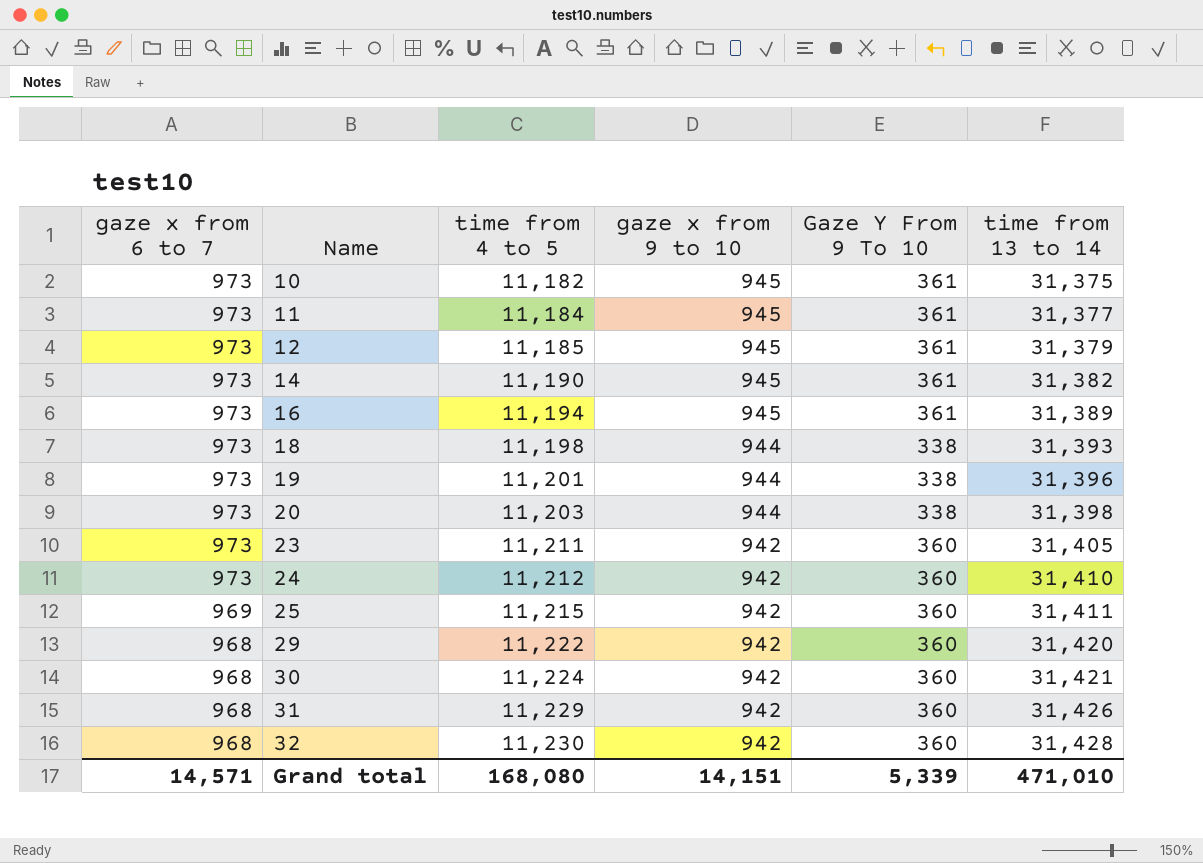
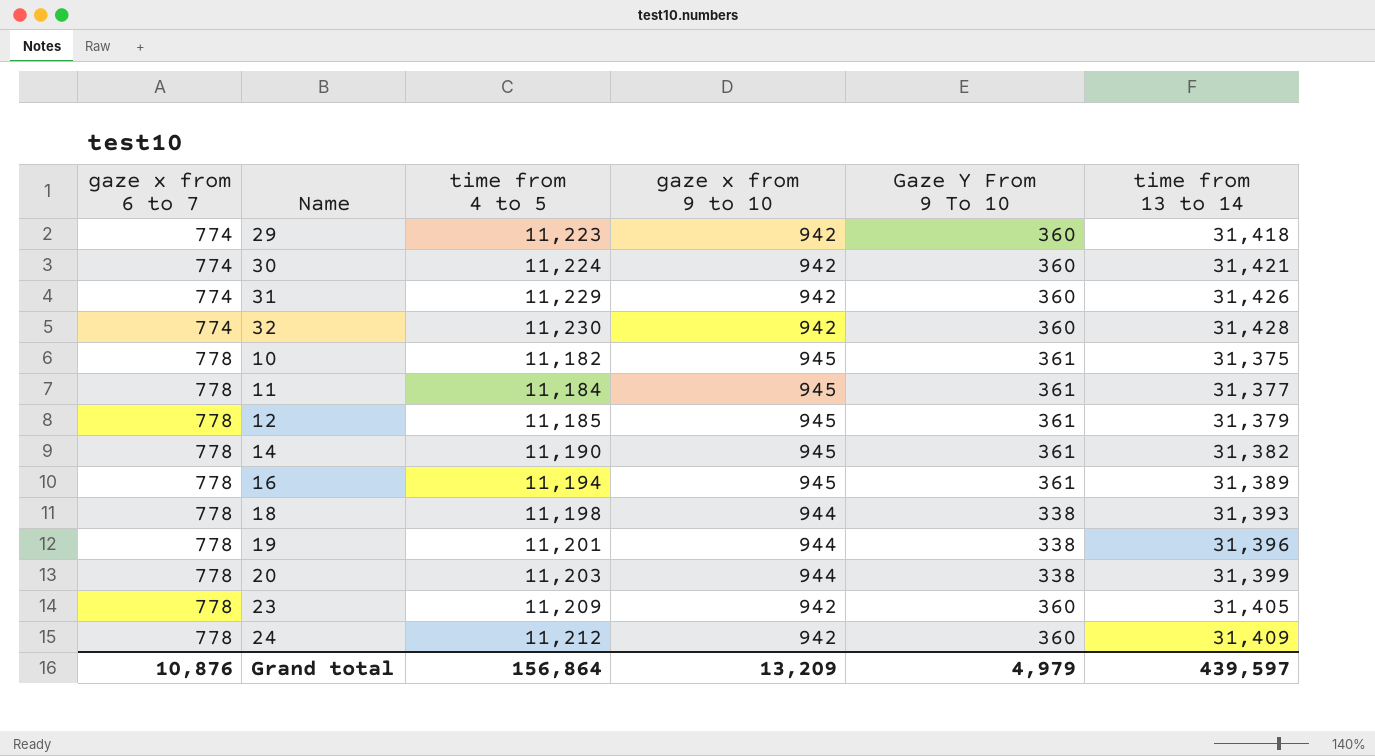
row order: gaze x from 6 to 7 descending -> gaze x from 6 to 7 ascending
row 25: 969 | 11,215 | 942 | 360 | 31,411 -> none
29 | gaze x from 6 to 7: 968 -> 774
29 | time from 4 to 5: 11,222 -> 11,223
29 | time from 13 to 14: 31,420 -> 31,418
30 | gaze x from 6 to 7: 968 -> 774
31 | gaze x from 6 to 7: 968 -> 774
32 | gaze x from 6 to 7: 968 -> 774
10 | gaze x from 6 to 7: 973 -> 778
11 | gaze x from 6 to 7: 973 -> 778
12 | gaze x from 6 to 7: 973 -> 778
14 | gaze x from 6 to 7: 973 -> 778
16 | gaze x from 6 to 7: 973 -> 778
18 | gaze x from 6 to 7: 973 -> 778
19 | gaze x from 6 to 7: 973 -> 778
20 | gaze x from 6 to 7: 973 -> 778
20 | time from 13 to 14: 31,398 -> 31,399
23 | gaze x from 6 to 7: 973 -> 778
23 | time from 4 to 5: 11,211 -> 11,209
24 | gaze x from 6 to 7: 973 -> 778
24 | time from 13 to 14: 31,410 -> 31,409
Grand total | gaze x from 6 to 7: 14,571 -> 10,876
Grand total | time from 4 to 5: 168,080 -> 156,864
Grand total | gaze x from 9 to 10: 14,151 -> 13,209
Grand total | Gaze Y From 9 To 10: 5,339 -> 4,979
Grand total | time from 13 to 14: 471,010 -> 439,597

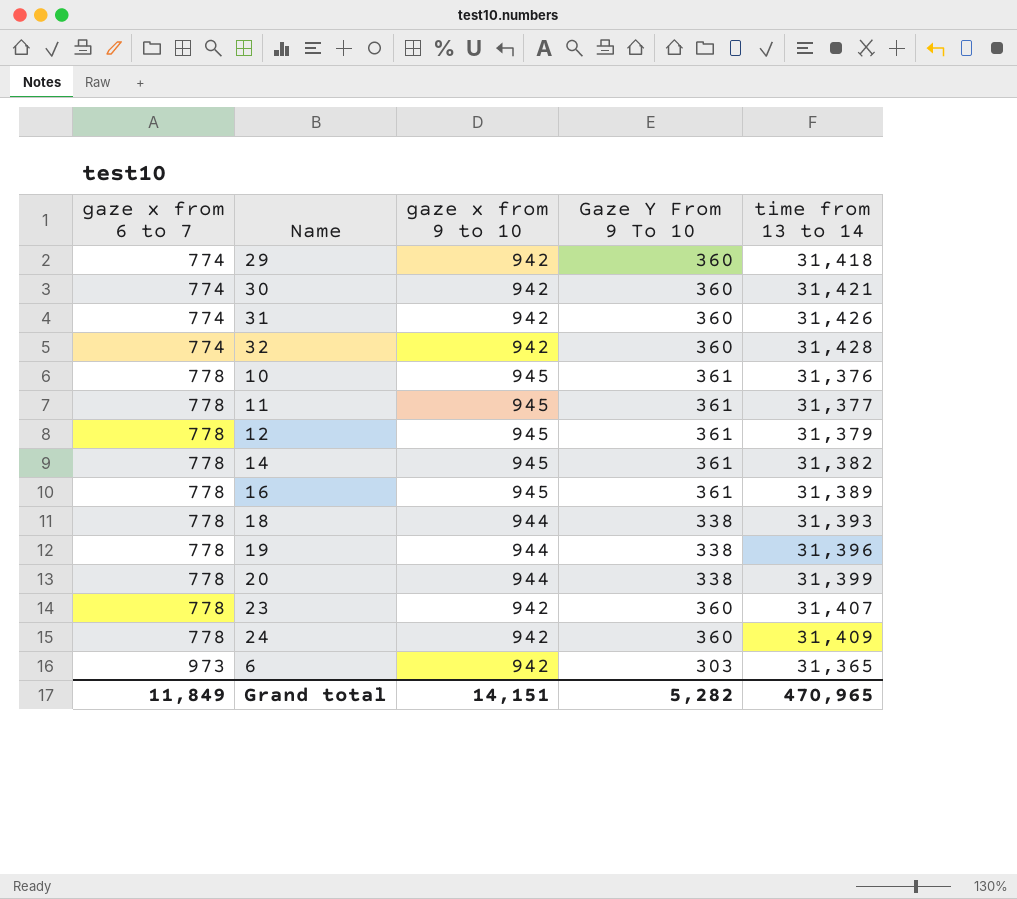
column time from 4 to 5 | position: 3 -> none
10 | time from 13 to 14: 31,375 -> 31,376
23 | time from 13 to 14: 31,405 -> 31,407
row 6: none -> 973 | 942 | 303 | 31,365
Grand total | gaze x from 6 to 7: 10,876 -> 11,849
Grand total | gaze x from 9 to 10: 13,209 -> 14,151
Grand total | Gaze Y From 9 To 10: 4,979 -> 5,282
Grand total | time from 13 to 14: 439,597 -> 470,965

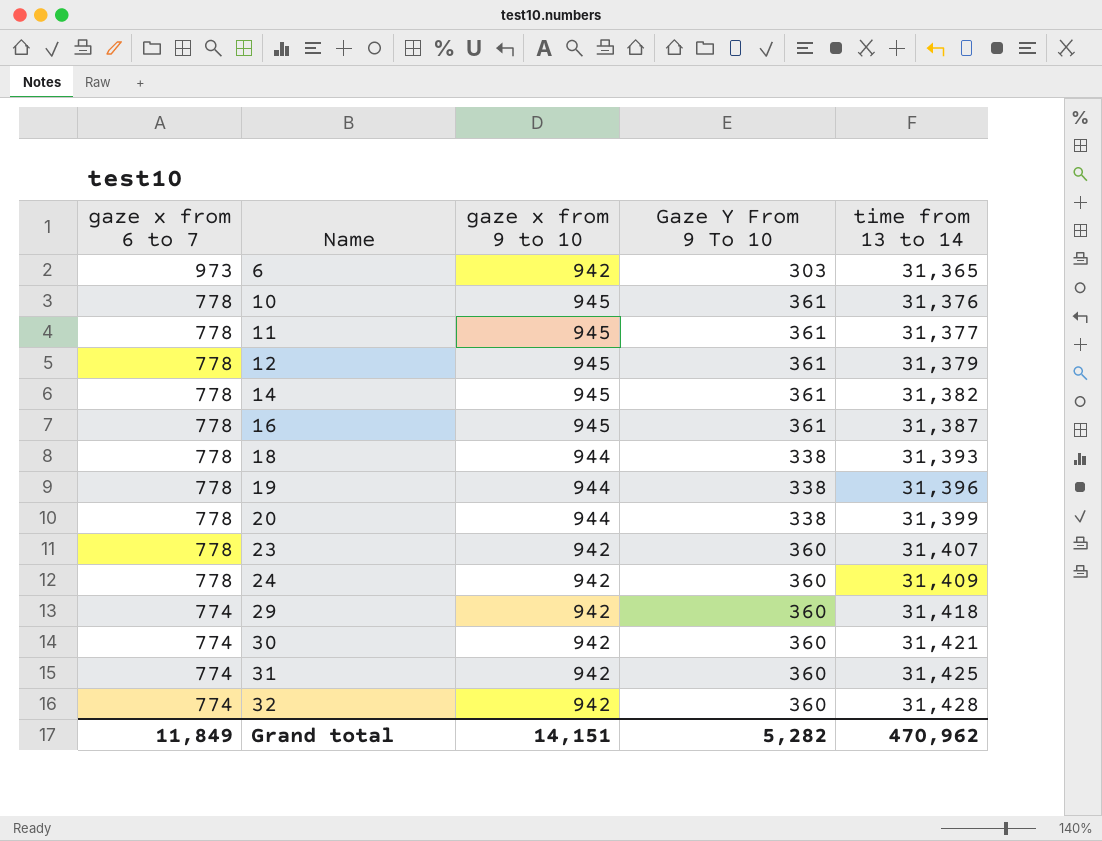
row order: gaze x from 6 to 7 ascending -> gaze x from 6 to 7 descending
16 | time from 13 to 14: 31,389 -> 31,387
31 | time from 13 to 14: 31,426 -> 31,425
Grand total | time from 13 to 14: 470,965 -> 470,962

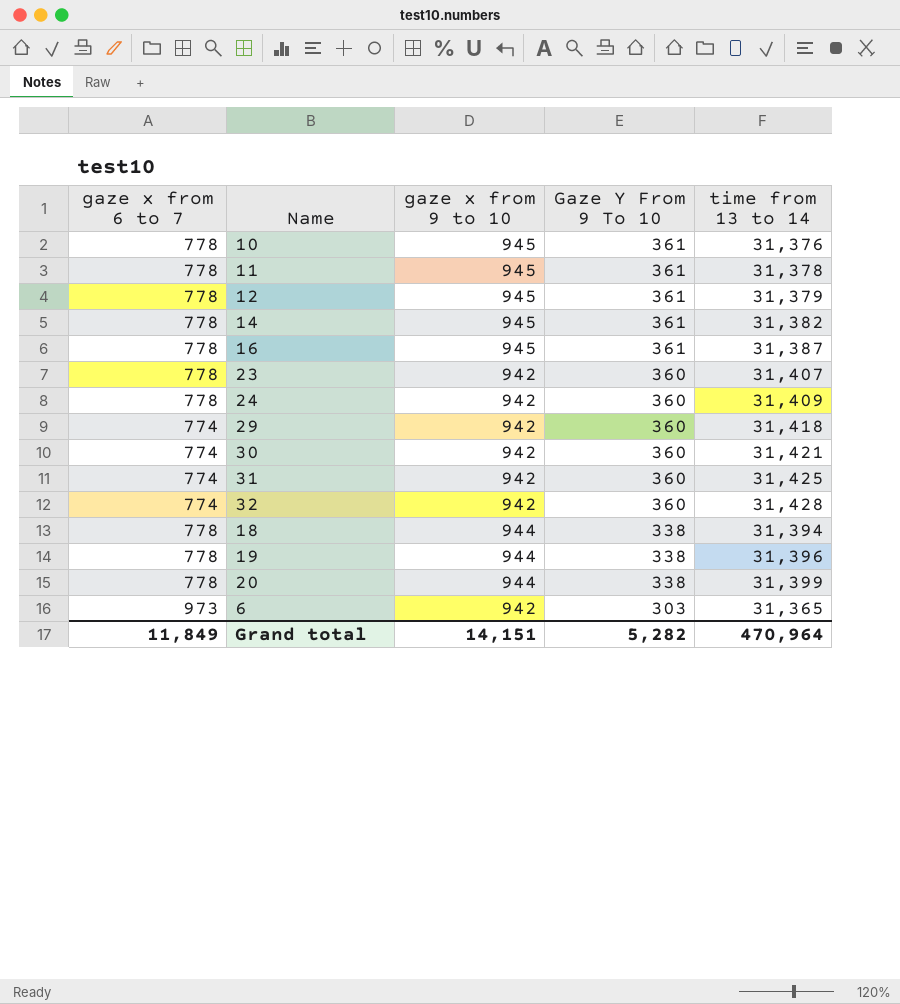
row order: gaze x from 6 to 7 descending -> Gaze Y From 9 To 10 descending
11 | time from 13 to 14: 31,377 -> 31,378
18 | time from 13 to 14: 31,393 -> 31,394
Grand total | time from 13 to 14: 470,962 -> 470,964

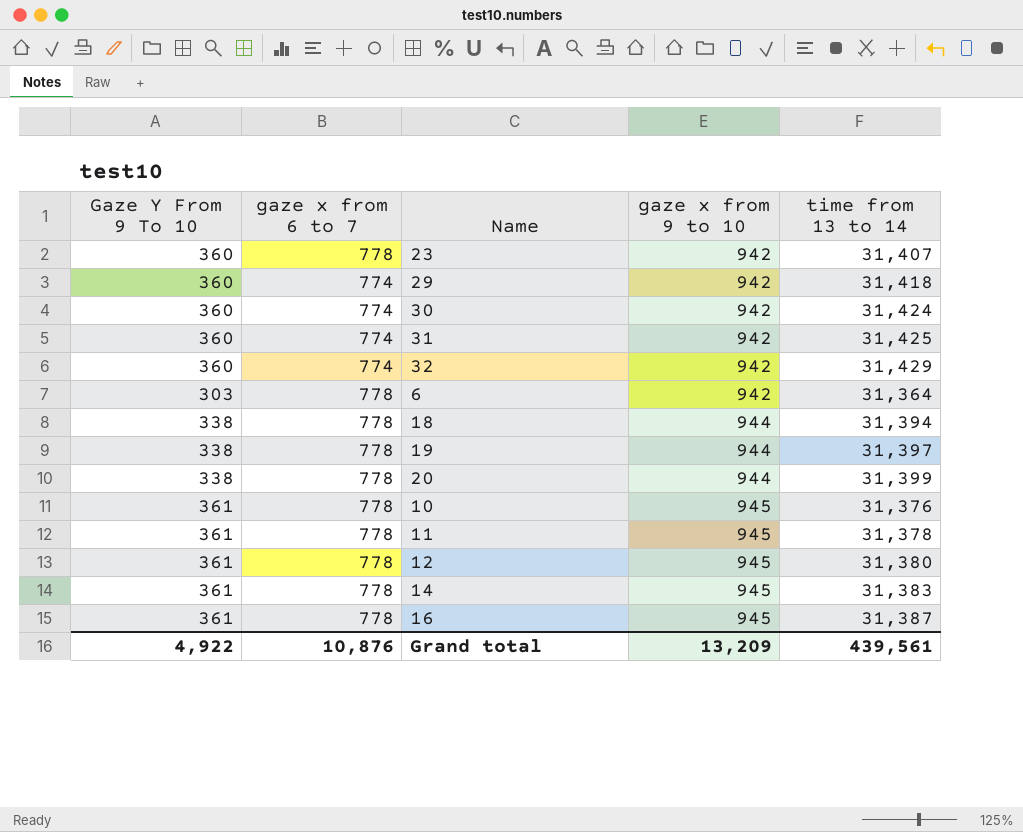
row order: Gaze Y From 9 To 10 descending -> gaze x from 9 to 10 ascending
column Gaze Y From 9 To 10 | position: 4 -> 1
row 24: 778 | 942 | 360 | 31,409 -> none
30 | time from 13 to 14: 31,421 -> 31,424
32 | time from 13 to 14: 31,428 -> 31,429
6 | gaze x from 6 to 7: 973 -> 778
6 | time from 13 to 14: 31,365 -> 31,364
19 | time from 13 to 14: 31,396 -> 31,397
12 | time from 13 to 14: 31,379 -> 31,380
14 | time from 13 to 14: 31,382 -> 31,383
Grand total | Gaze Y From 9 To 10: 5,282 -> 4,922
Grand total | gaze x from 6 to 7: 11,849 -> 10,876
Grand total | gaze x from 9 to 10: 14,151 -> 13,209
Grand total | time from 13 to 14: 470,964 -> 439,561

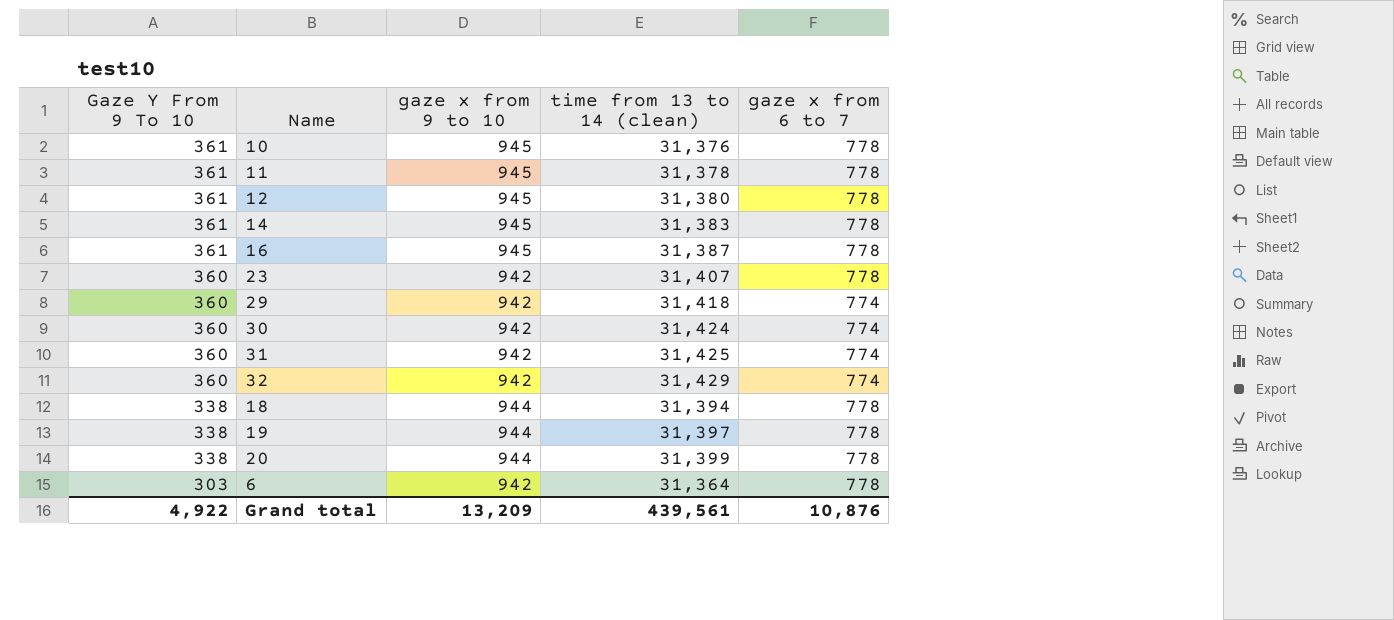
row order: gaze x from 9 to 10 ascending -> Gaze Y From 9 To 10 descending
column name: time from 13 to 14 -> time from 13 to 14 (clean)
column gaze x from 6 to 7 | position: 2 -> 5

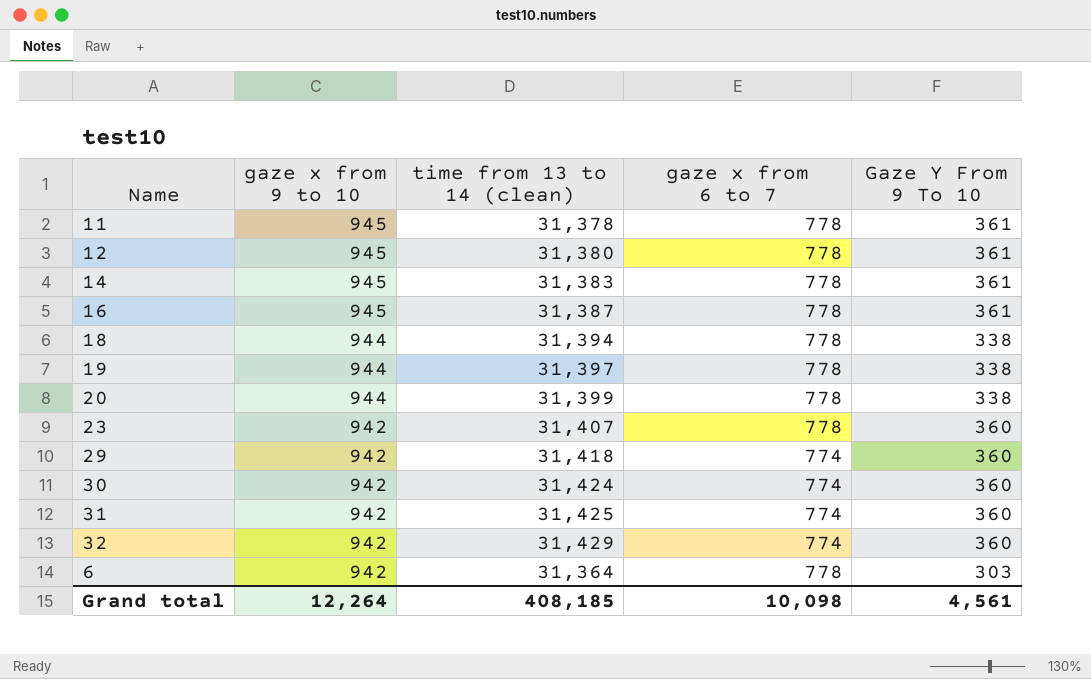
row order: Gaze Y From 9 To 10 descending -> gaze x from 9 to 10 descending
column Gaze Y From 9 To 10 | position: 1 -> 5
row 10: 361 | 945 | 31,376 | 778 -> none
Grand total | gaze x from 9 to 10: 13,209 -> 12,264
Grand total | time from 13 to 14 (clean): 439,561 -> 408,185
Grand total | gaze x from 6 to 7: 10,876 -> 10,098
Grand total | Gaze Y From 9 To 10: 4,922 -> 4,561

